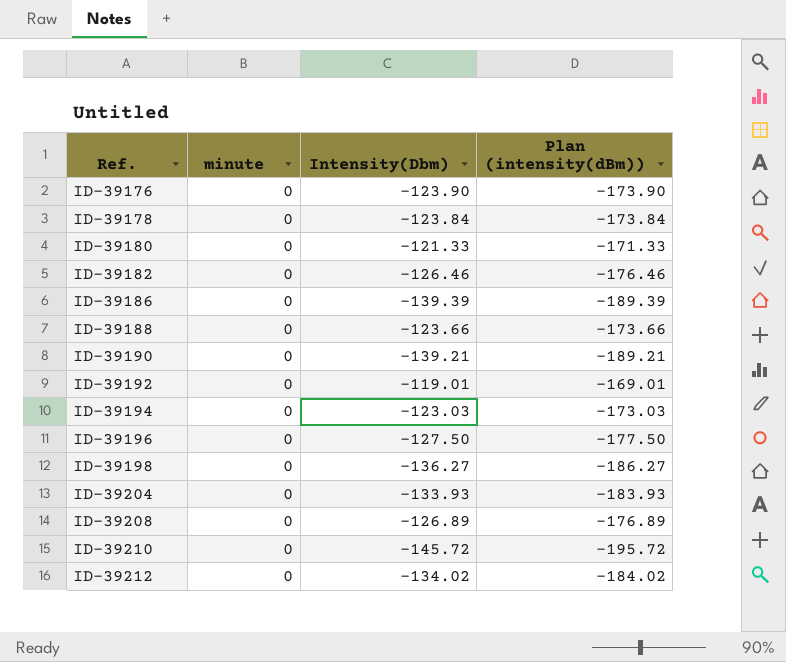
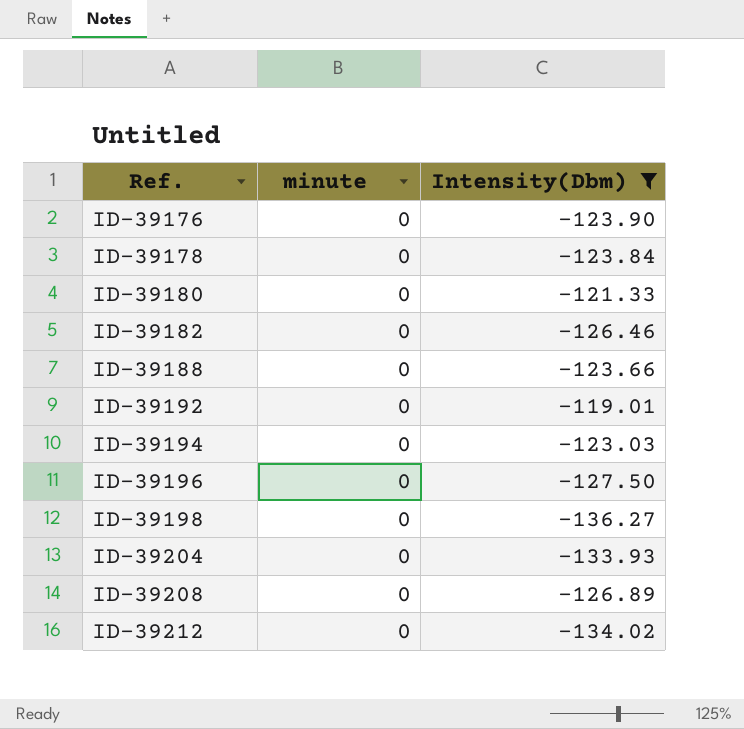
filter: none -> Intensity(Dbm) >= -136.27
column Plan (intensity(dBm)) | formula: [Intensity(Dbm)] - 50 -> none

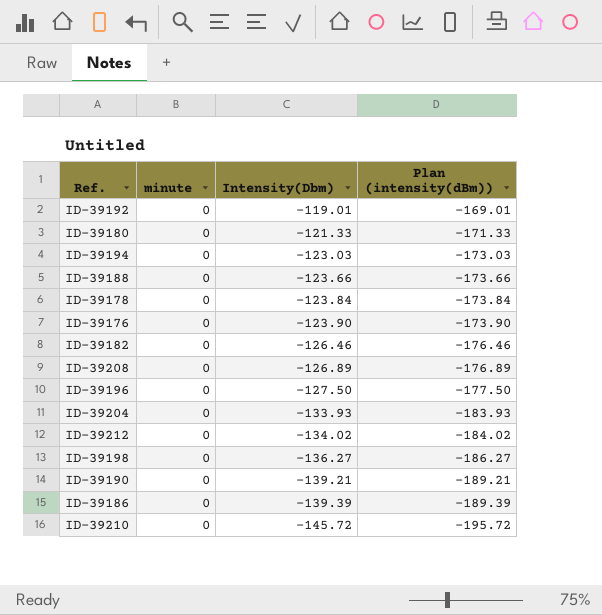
filter: Intensity(Dbm) >= -136.27 -> none
row order: Ref. ascending -> Intensity(Dbm) descending
column Plan (intensity(dBm)) | formula: none -> [Intensity(Dbm)] - 50

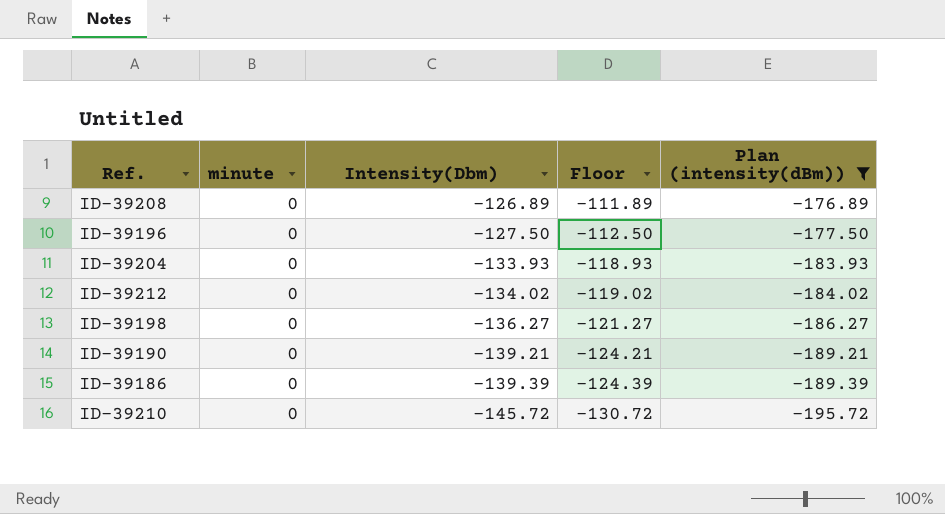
filter: none -> Plan (intensity(dBm)) <= -176.89
column Floor | formula: none -> [Intensity(Dbm)] + 15

